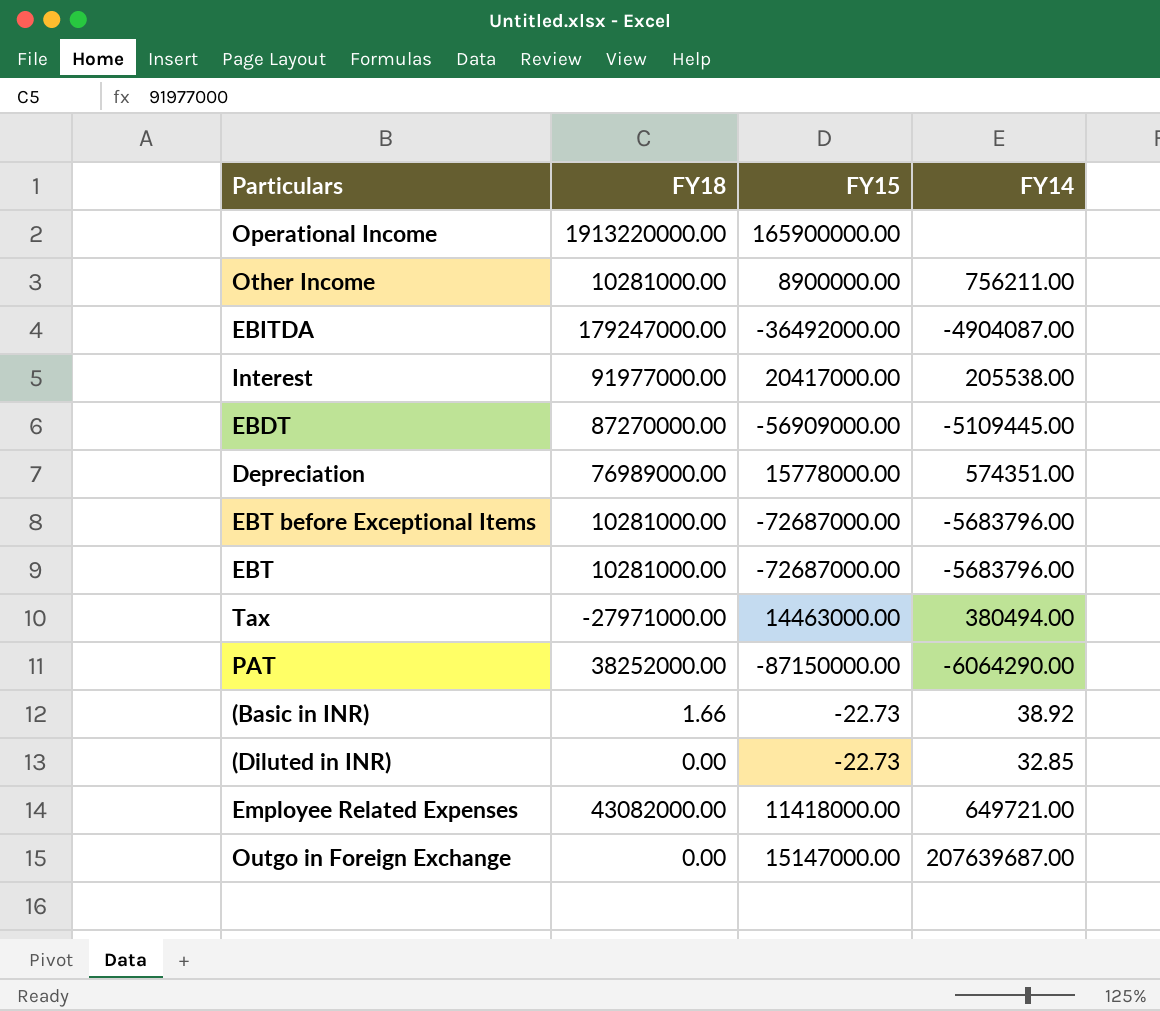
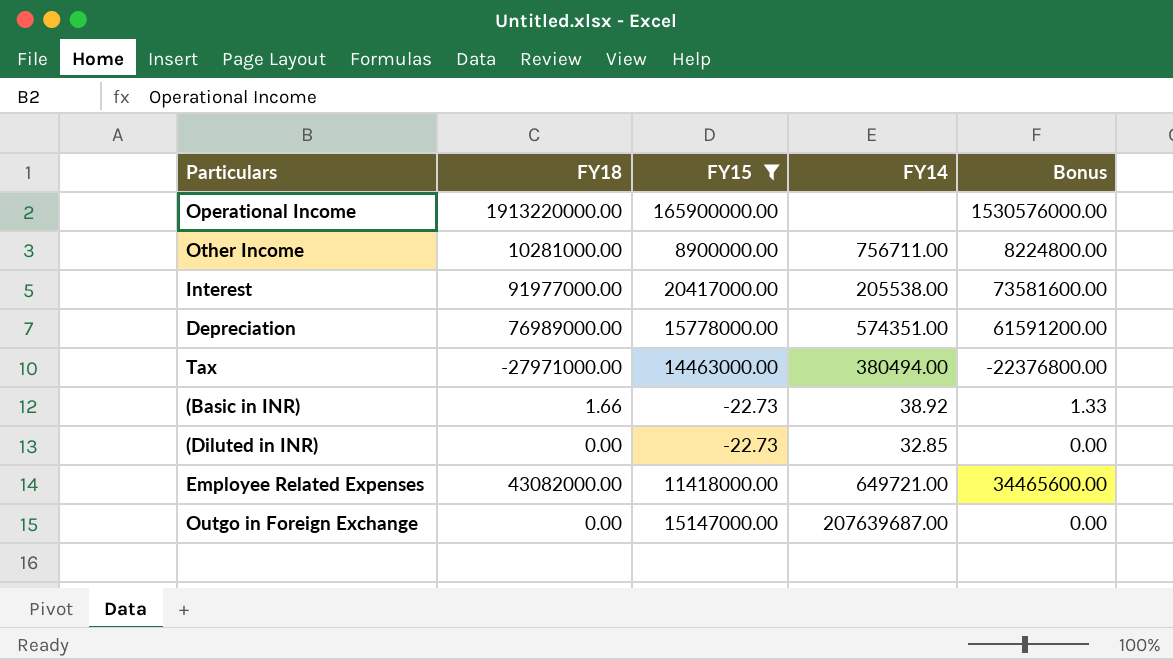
filter: none -> FY15 >= -22.73
column Bonus | formula: none -> [FY18] * 0.8
Other Income | FY14: 756211.00 -> 756711.00

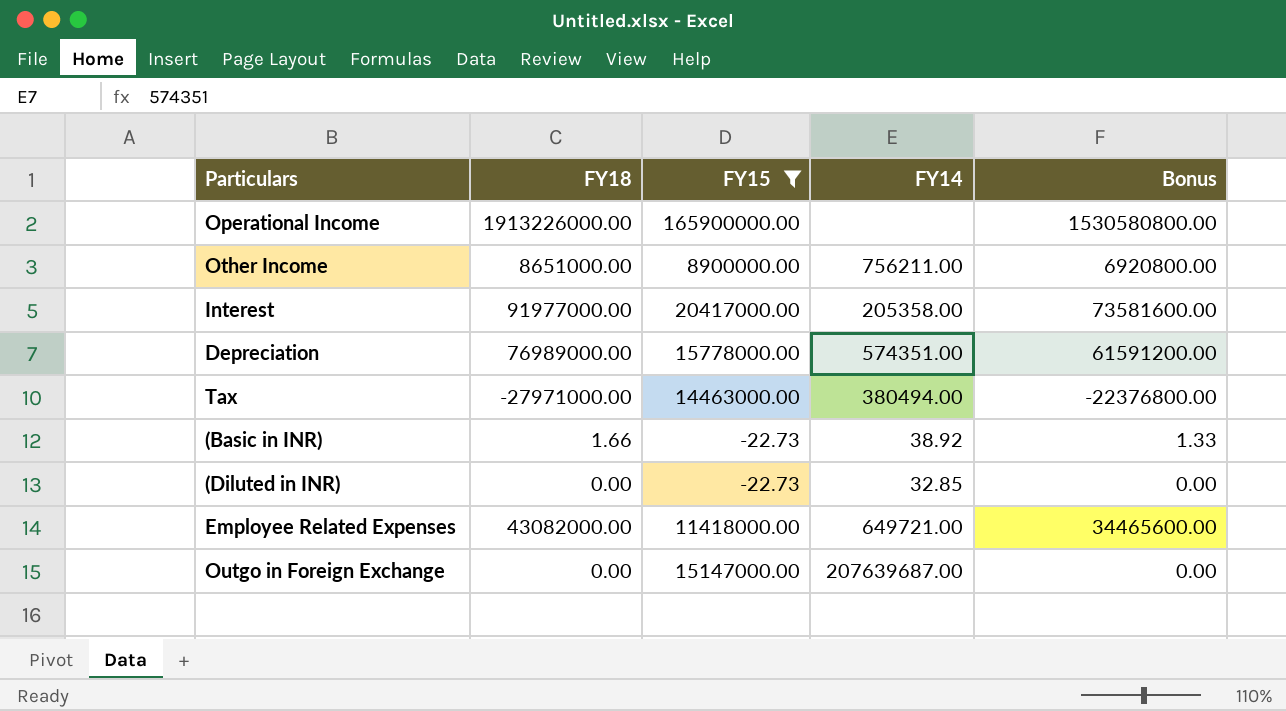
Operational Income | FY18: 1913220000.00 -> 1913226000.00
Operational Income | Bonus: 1530576000.00 -> 1530580800.00
Other Income | FY18: 10281000.00 -> 8651000.00
Other Income | FY14: 756711.00 -> 756211.00
Other Income | Bonus: 8224800.00 -> 6920800.00
Interest | FY14: 205538.00 -> 205358.00

